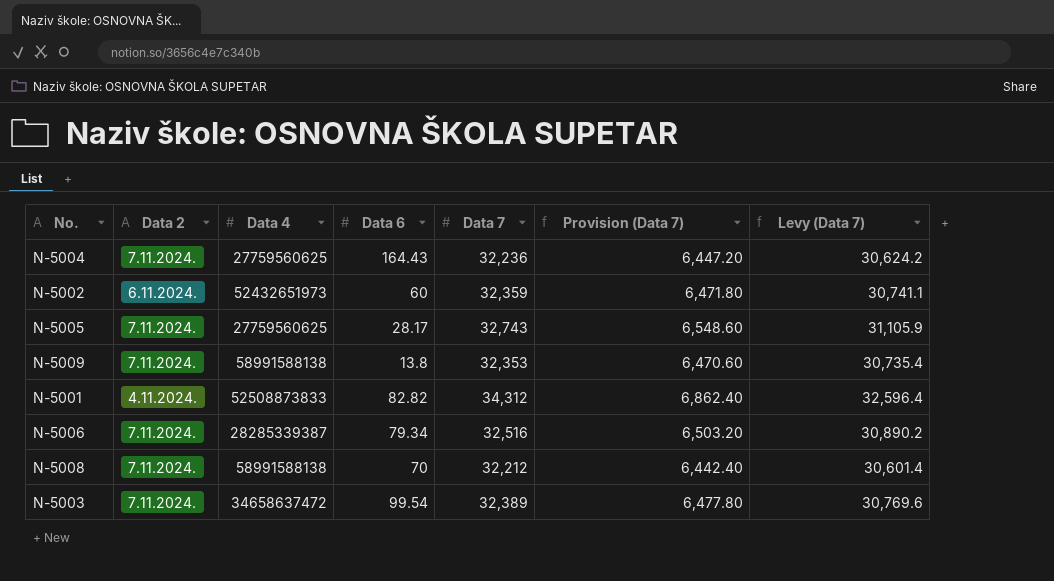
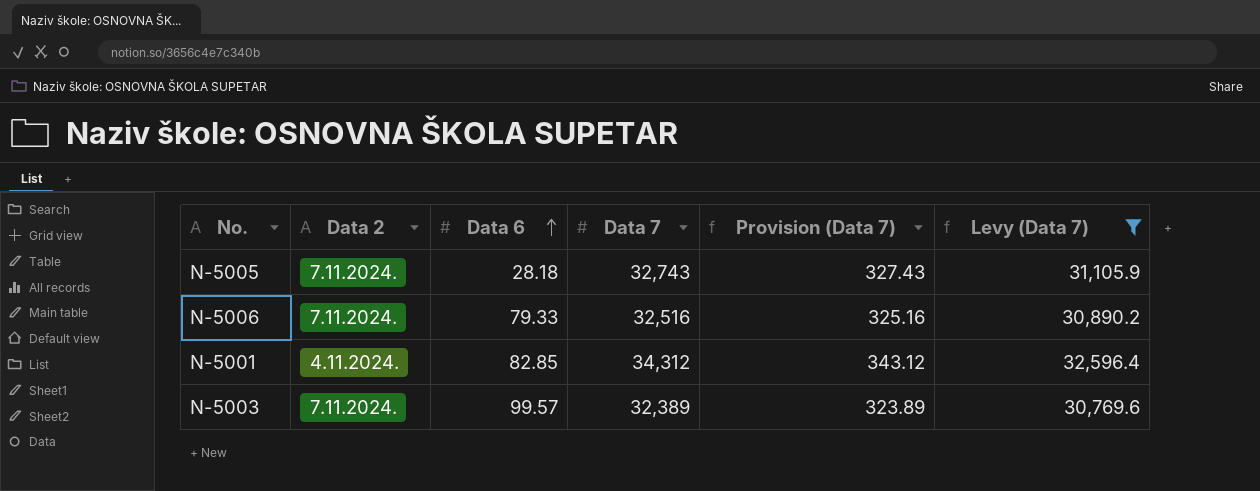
filter: none -> Levy (Data 7) >= 30,769.6
row order: none -> Data 6 ascending
column Data 4 | position: 3 -> none
column Provision (Data 7) | formula: [Data 7] * 0.2 -> [Data 7] * 0.01
N-5005 | Data 6: 28.17 -> 28.18
N-5006 | Data 6: 79.34 -> 79.33
N-5001 | Data 6: 82.82 -> 82.85
N-5003 | Data 6: 99.54 -> 99.57

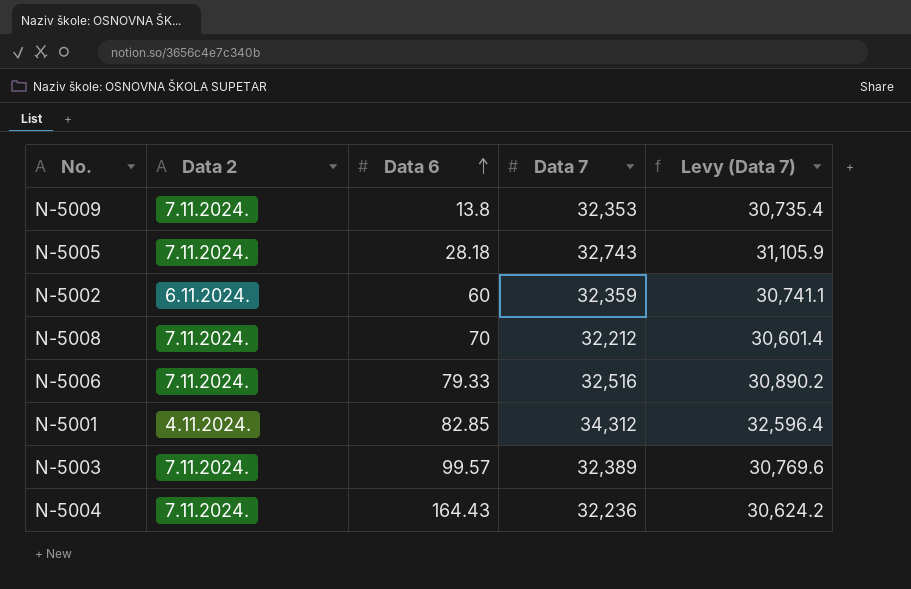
filter: Levy (Data 7) >= 30,769.6 -> none
column Provision (Data 7) | formula: [Data 7] * 0.01 -> none

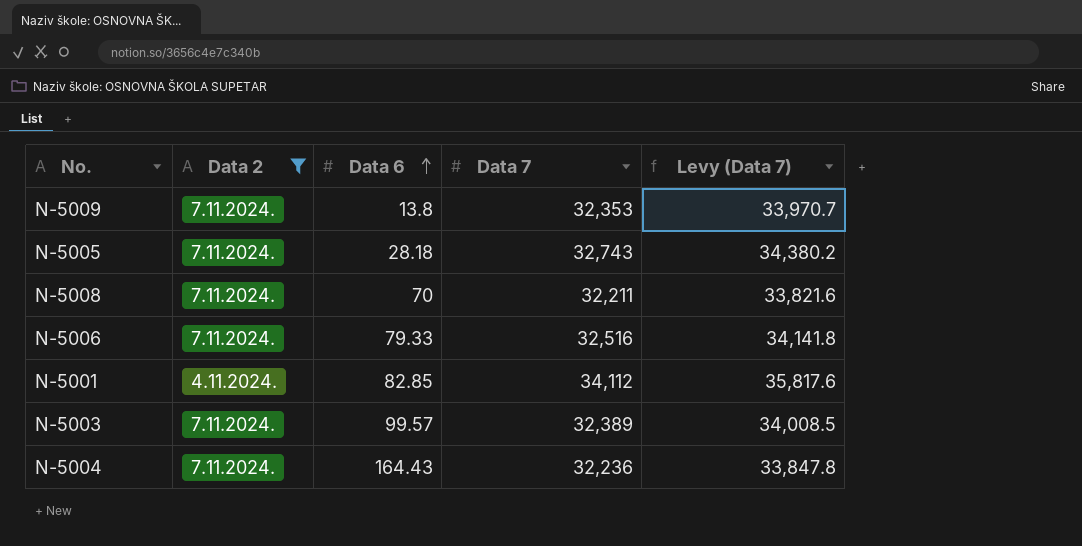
filter: none -> Data 2 != 6.11.2024.
column Levy (Data 7) | formula: [Data 7] * 0.95 -> [Data 7] * 1.05
N-5008 | Data 7: 32,212 -> 32,211
N-5001 | Data 7: 34,312 -> 34,112

